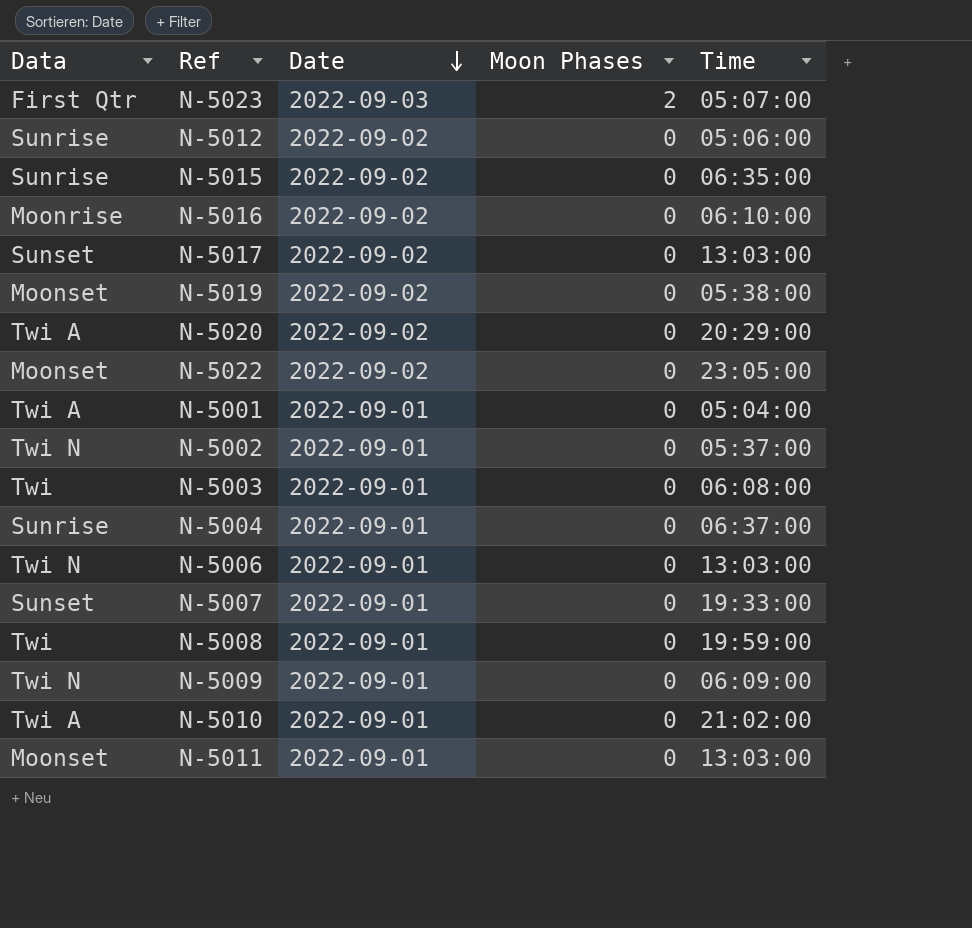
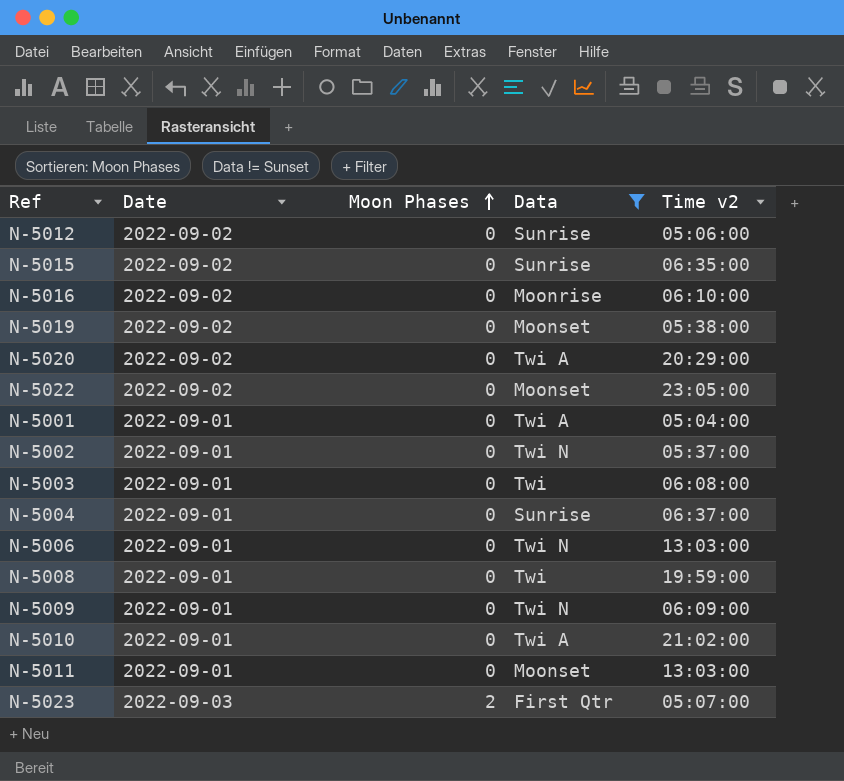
filter: none -> Data != Sunset
row order: Date descending -> Moon Phases ascending
column Data | position: 1 -> 4
column name: Time -> Time v2

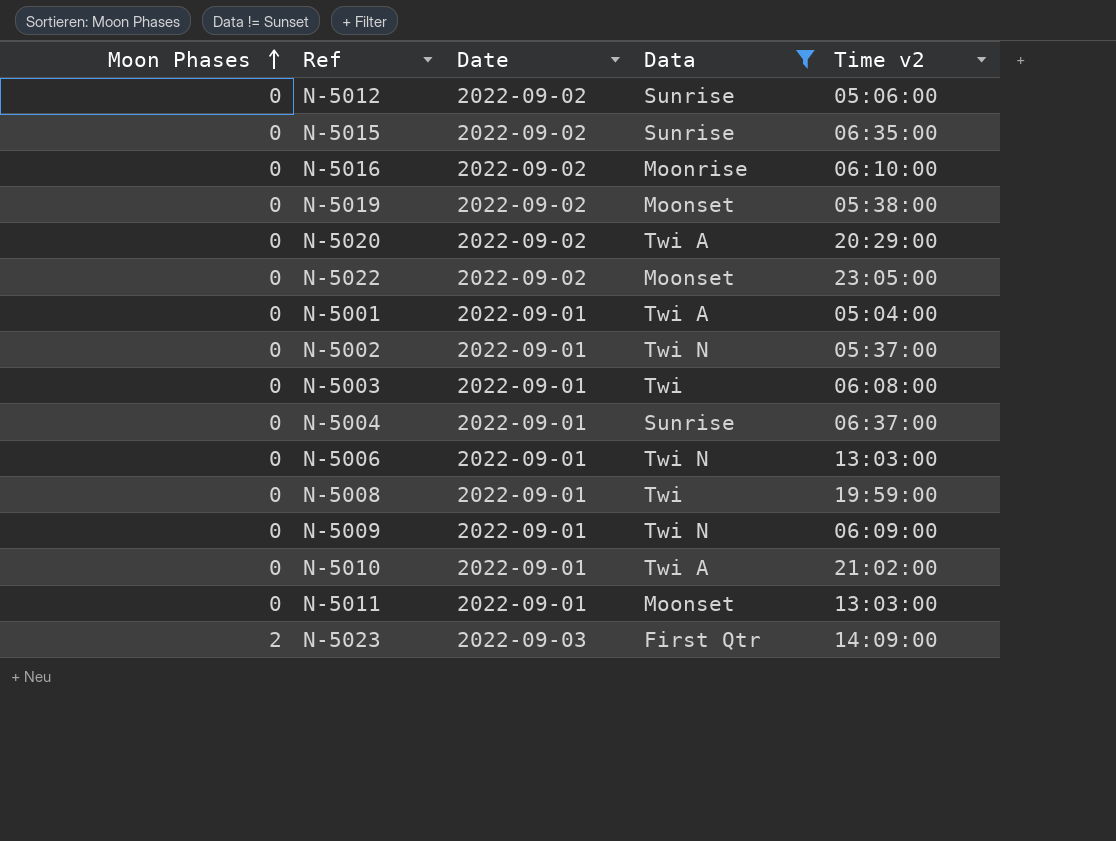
column Moon Phases | position: 3 -> 1
N-5023 | Time v2: 05:07:00 -> 14:09:00

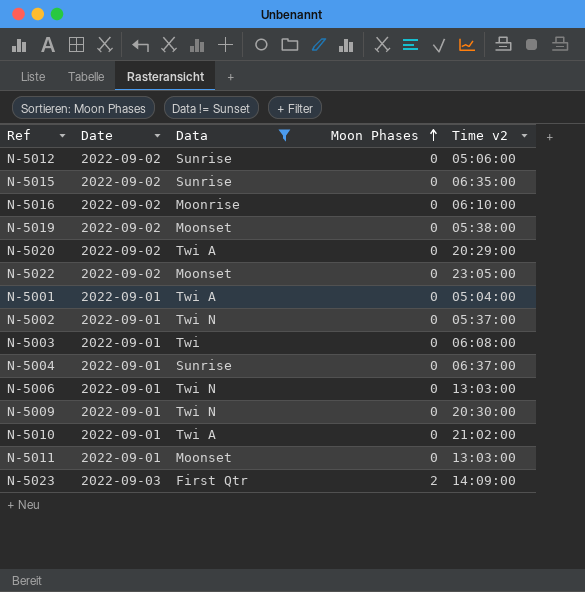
column Moon Phases | position: 1 -> 4
row N-5008: 0 | 2022-09-01 | Twi | 19:59:00 -> none
N-5009 | Time v2: 06:09:00 -> 20:30:00

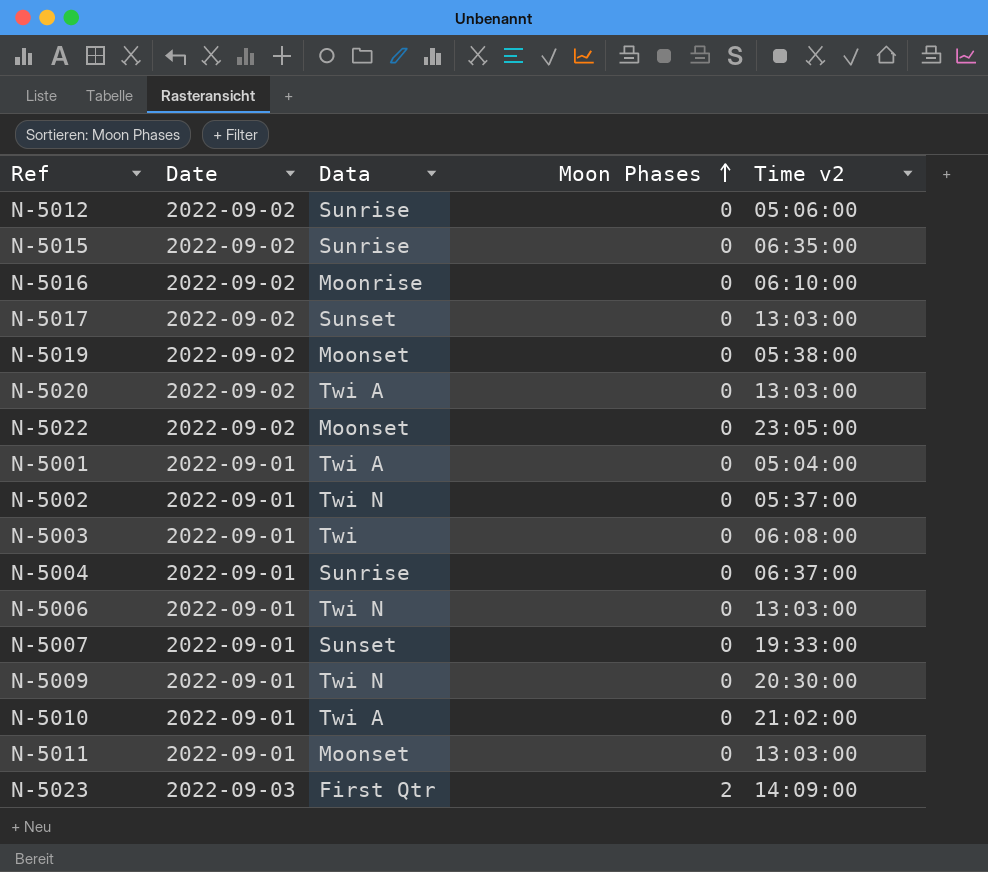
filter: Data != Sunset -> none
N-5020 | Time v2: 20:29:00 -> 13:03:00

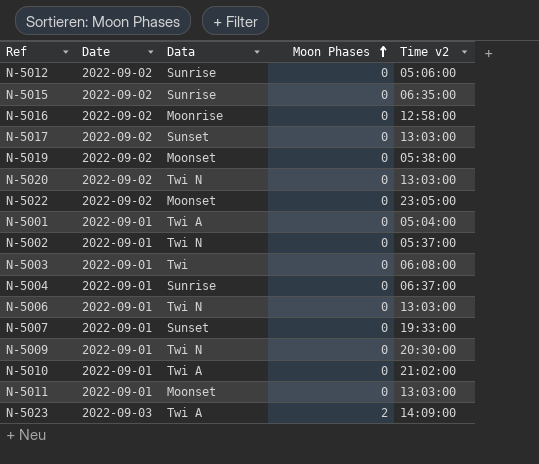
N-5016 | Time v2: 06:10:00 -> 12:58:00
N-5020 | Data: Twi A -> Twi N
N-5023 | Data: First Qtr -> Twi A

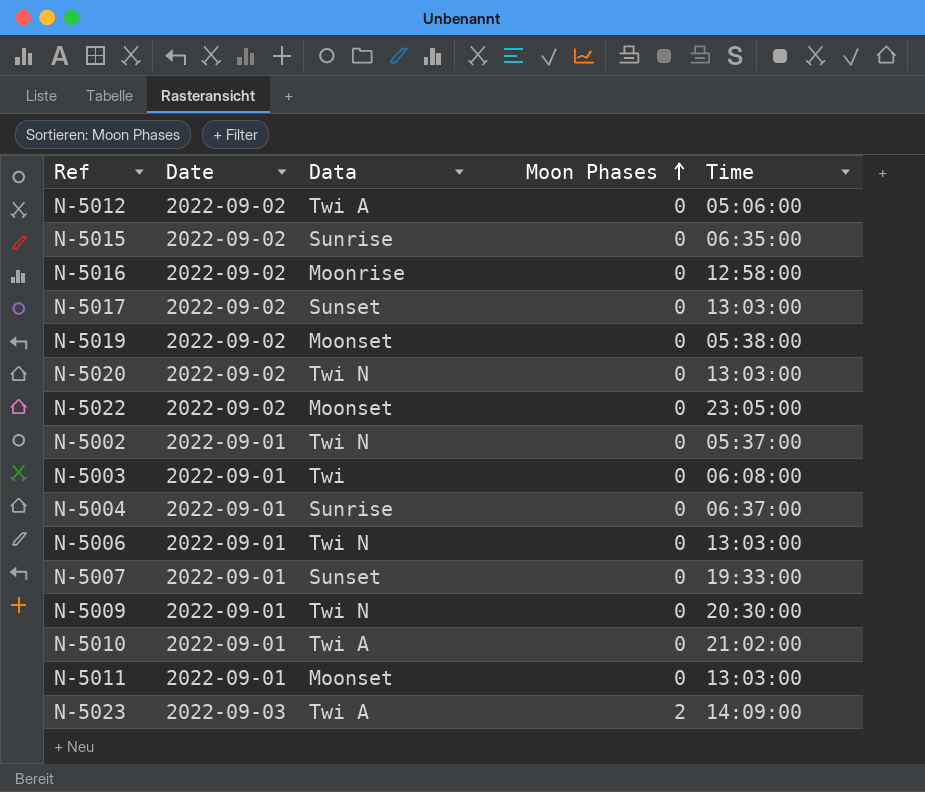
column name: Time v2 -> Time
row N-5001: 2022-09-01 | Twi A | 0 | 05:04:00 -> none
N-5012 | Data: Sunrise -> Twi A

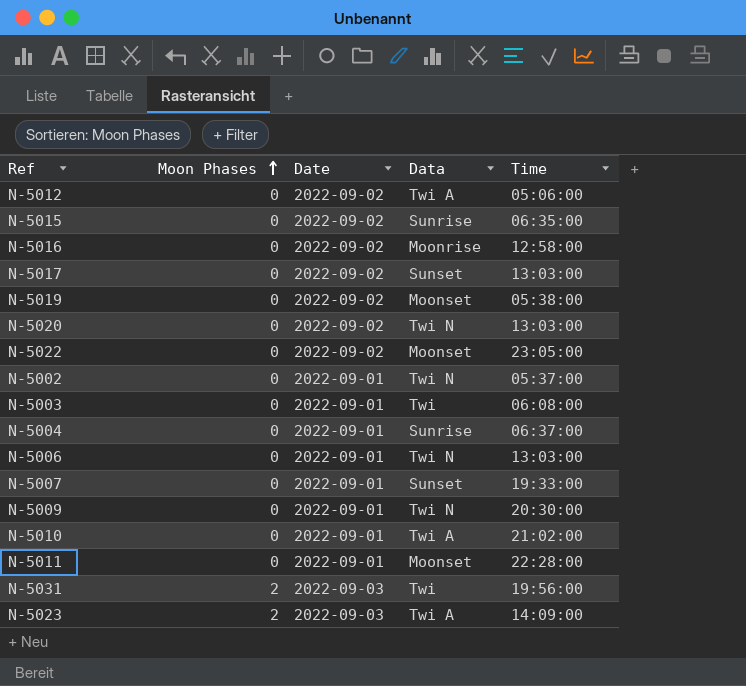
column Moon Phases | position: 4 -> 2
N-5011 | Time: 13:03:00 -> 22:28:00
row N-5031: none -> 2 | 2022-09-03 | Twi | 19:56:00

